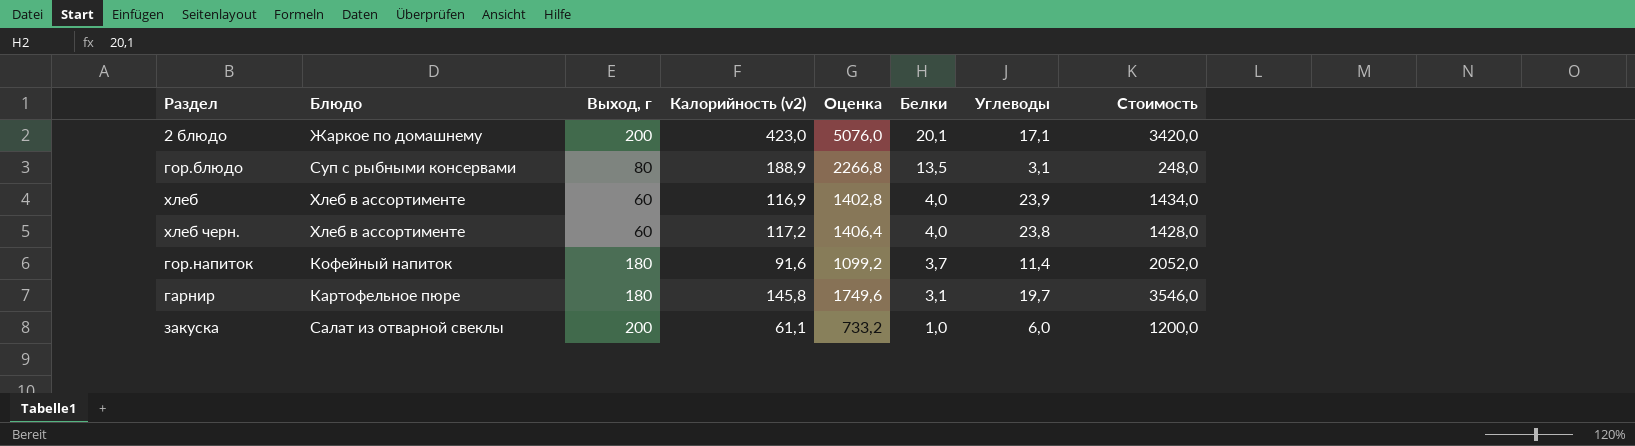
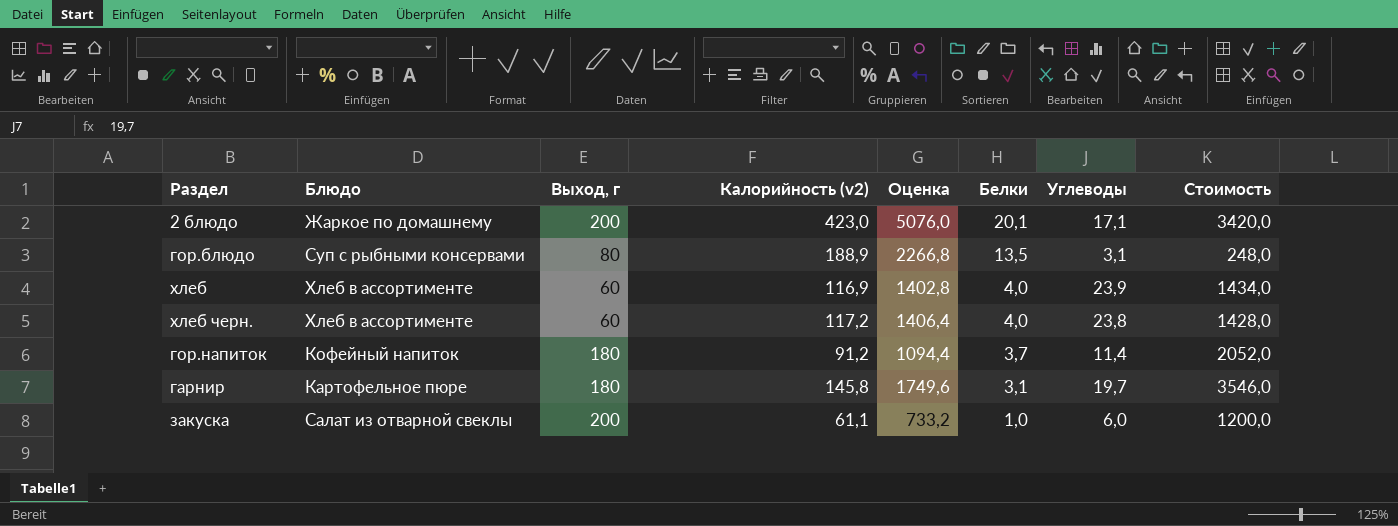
гор.напиток | Калорийность (v2): 91,6 -> 91,2
гор.напиток | Оценка: 1099,2 -> 1094,4

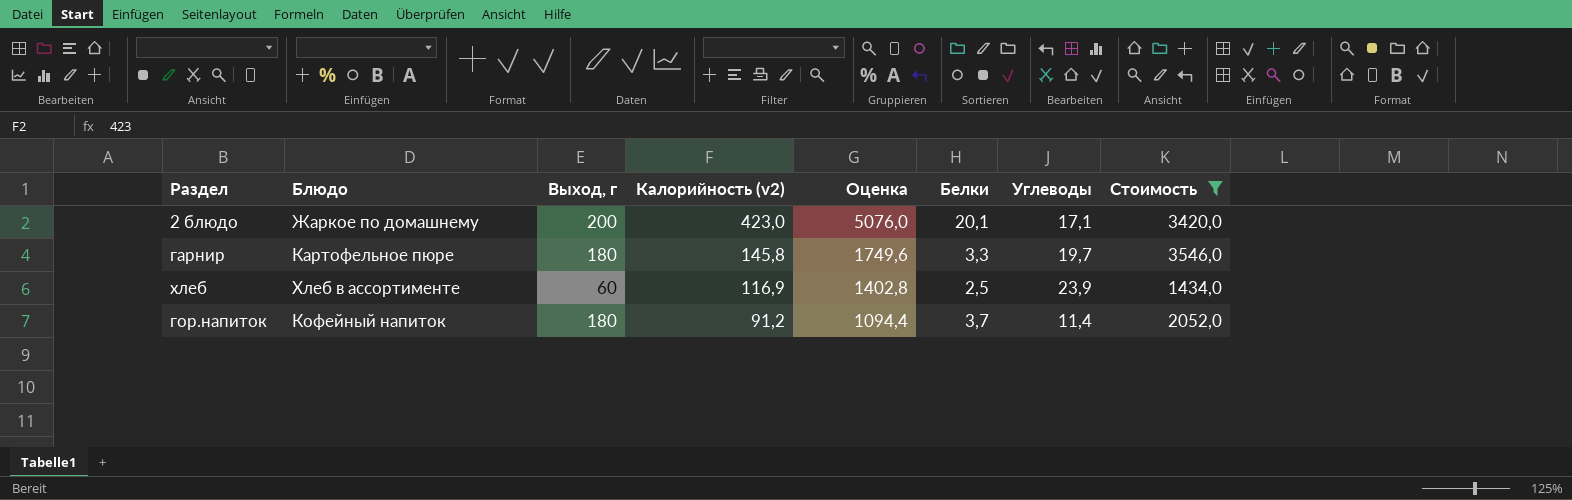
filter: none -> Стоимость >= 1434,0
row order: Белки descending -> Калорийность (v2) descending
гарнир | Белки: 3,1 -> 3,3
хлеб | Белки: 4,0 -> 2,5

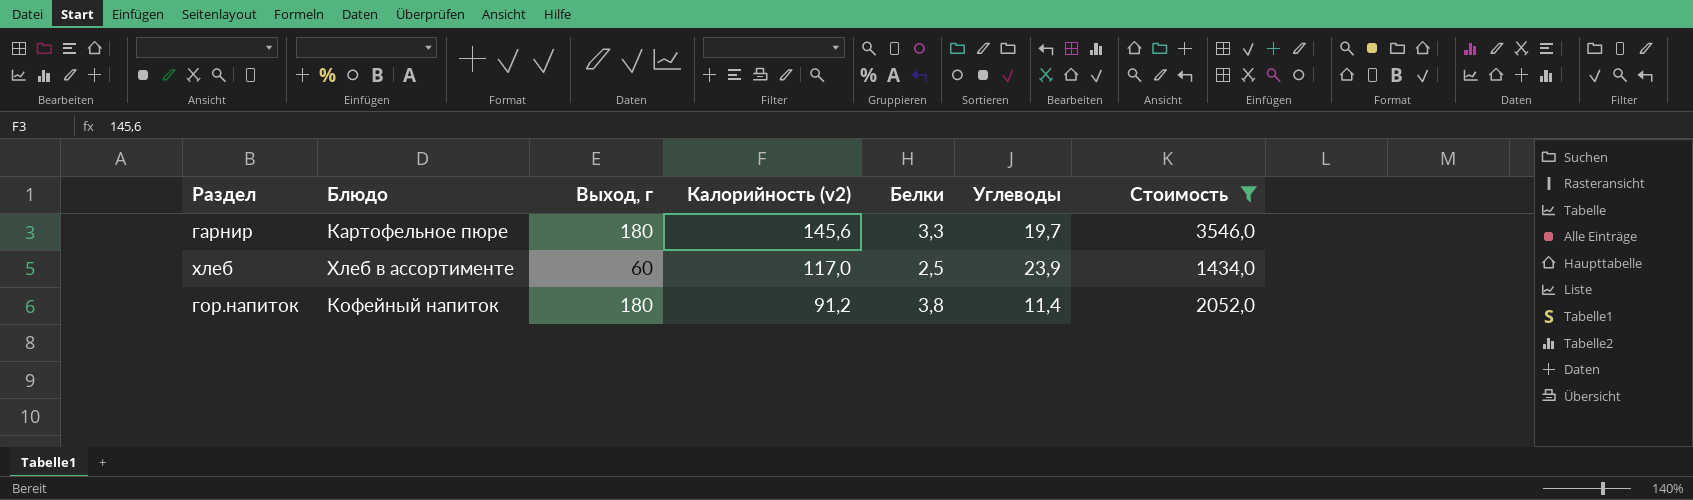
column Оценка | formula: [Калорийность (v2)] * 12 -> none
row 2 блюдо: Жаркое по домашнему | 200 | 423,0 | 5076,0 | 20,1 | 17,1 | 3420,0 -> none
гарнир | Калорийность (v2): 145,8 -> 145,6
хлеб | Калорийность (v2): 116,9 -> 117,0
гор.напиток | Белки: 3,7 -> 3,8

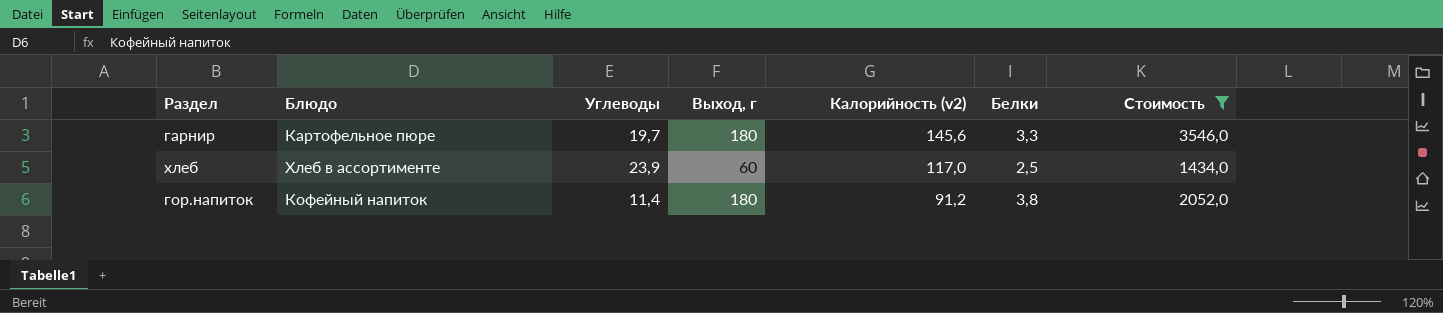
column Углеводы | position: 6 -> 3

